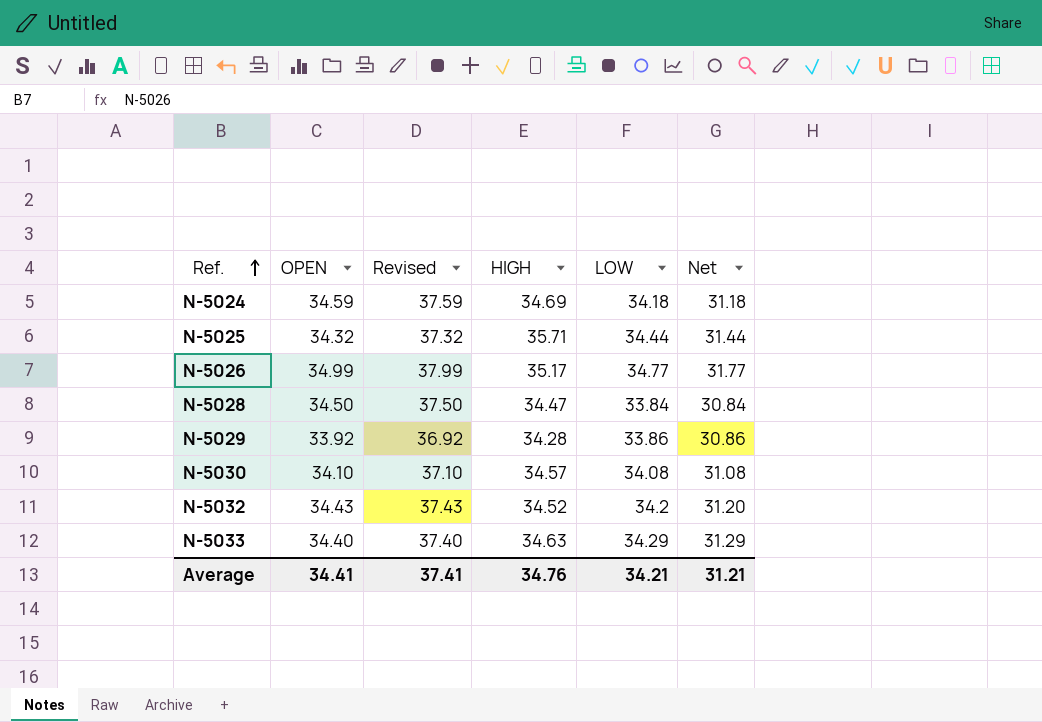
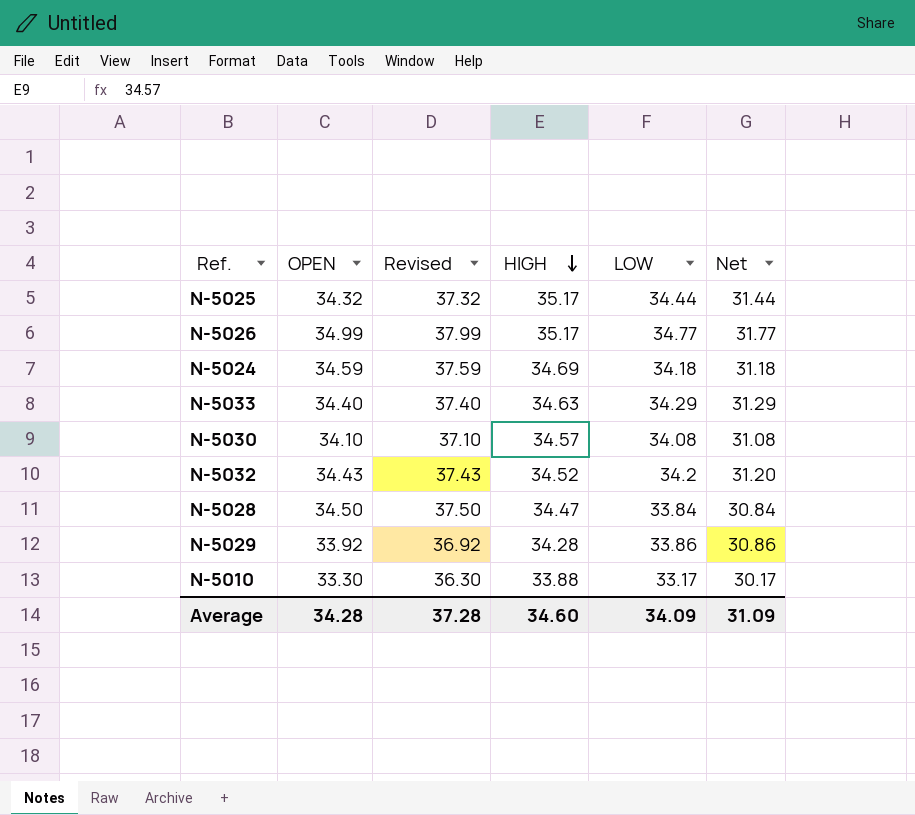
row order: Ref. ascending -> HIGH descending
N-5025 | HIGH: 35.71 -> 35.17
row N-5010: none -> 33.30 | 36.30 | 33.88 | 33.17 | 30.17
Average | OPEN: 34.41 -> 34.28
Average | Revised: 37.41 -> 37.28
Average | HIGH: 34.76 -> 34.60
Average | LOW: 34.21 -> 34.09
Average | Net: 31.21 -> 31.09

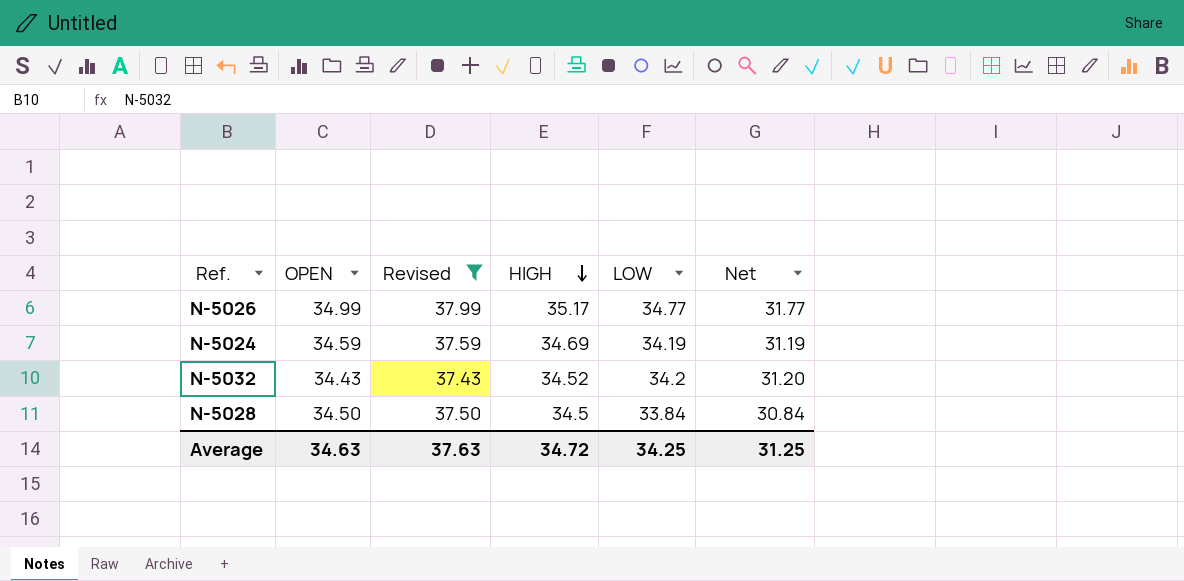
filter: none -> Revised >= 37.43
N-5024 | LOW: 34.18 -> 34.19
N-5024 | Net: 31.18 -> 31.19
N-5028 | HIGH: 34.47 -> 34.5
Average | OPEN: 34.28 -> 34.63
Average | Revised: 37.28 -> 37.63
Average | HIGH: 34.60 -> 34.72
Average | LOW: 34.09 -> 34.25
Average | Net: 31.09 -> 31.25

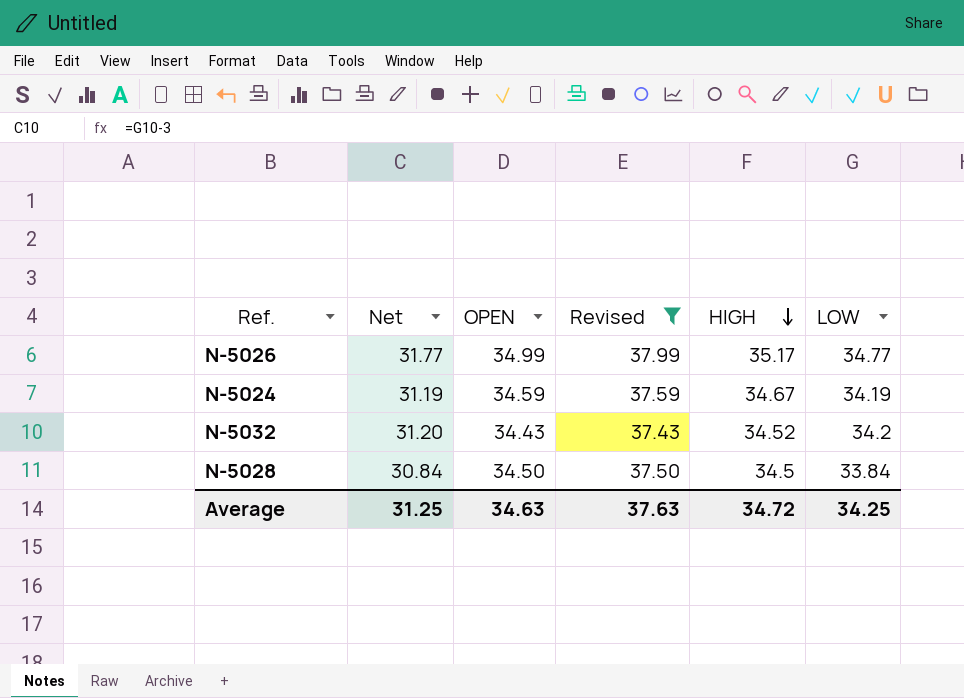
column Net | position: 6 -> 2
N-5024 | HIGH: 34.69 -> 34.67

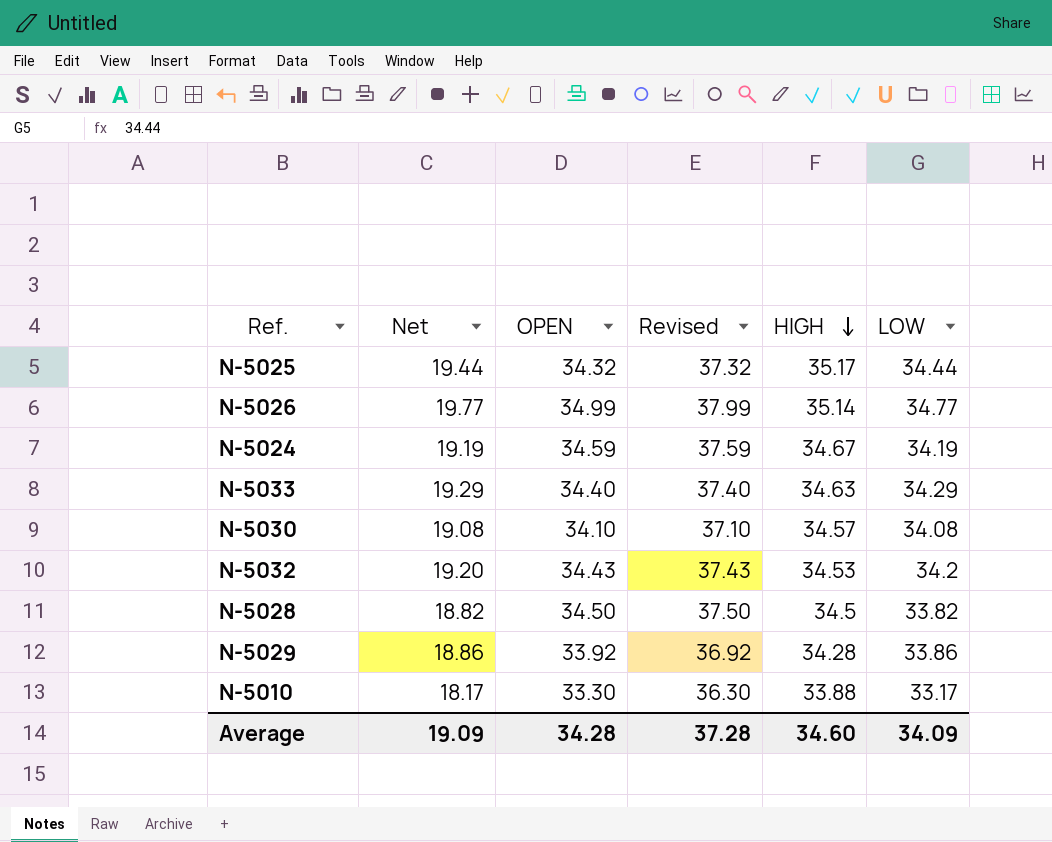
filter: Revised >= 37.43 -> none
column Net | formula: [LOW] - 3 -> [LOW] - 15
N-5026 | HIGH: 35.17 -> 35.14
N-5032 | HIGH: 34.52 -> 34.53
N-5028 | LOW: 33.84 -> 33.82
Average | Net: 31.25 -> 19.09
Average | OPEN: 34.63 -> 34.28
Average | Revised: 37.63 -> 37.28
Average | HIGH: 34.72 -> 34.60
Average | LOW: 34.25 -> 34.09

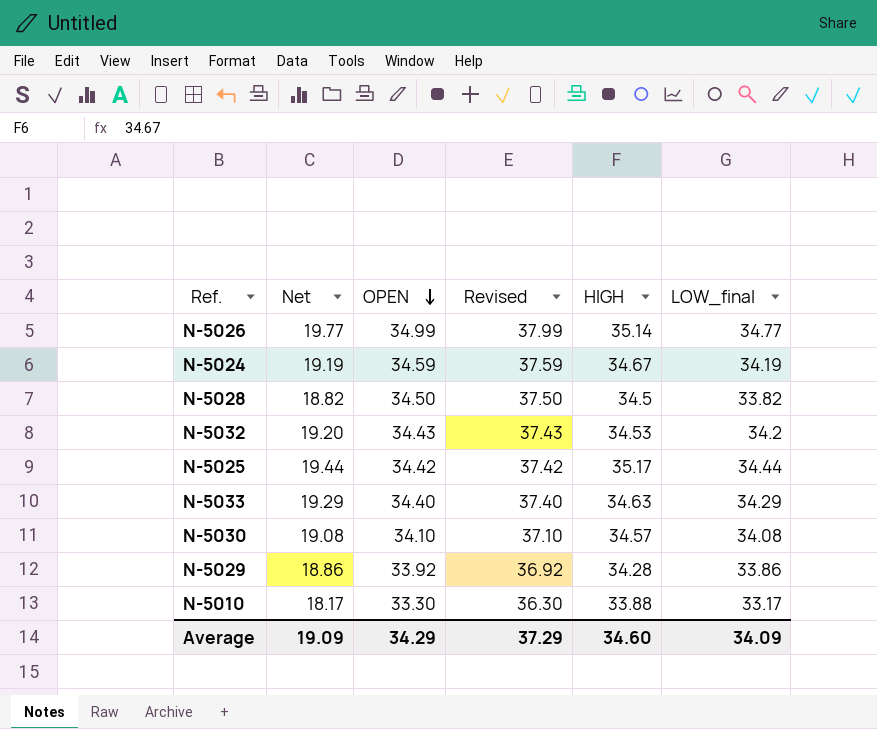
row order: HIGH descending -> OPEN descending
column name: LOW -> LOW_final
N-5025 | OPEN: 34.32 -> 34.42
N-5025 | Revised: 37.32 -> 37.42
Average | OPEN: 34.28 -> 34.29
Average | Revised: 37.28 -> 37.29

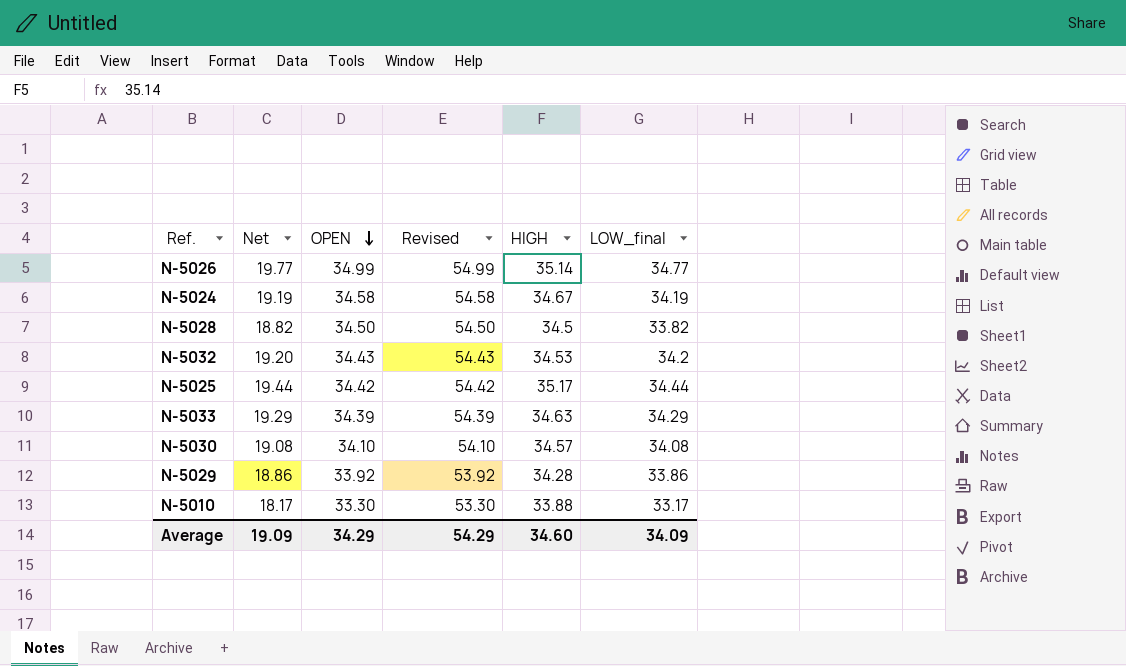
column Revised | formula: [OPEN] + 3 -> [OPEN] + 20
N-5024 | OPEN: 34.59 -> 34.58
N-5033 | OPEN: 34.40 -> 34.39
Average | Revised: 37.29 -> 54.29

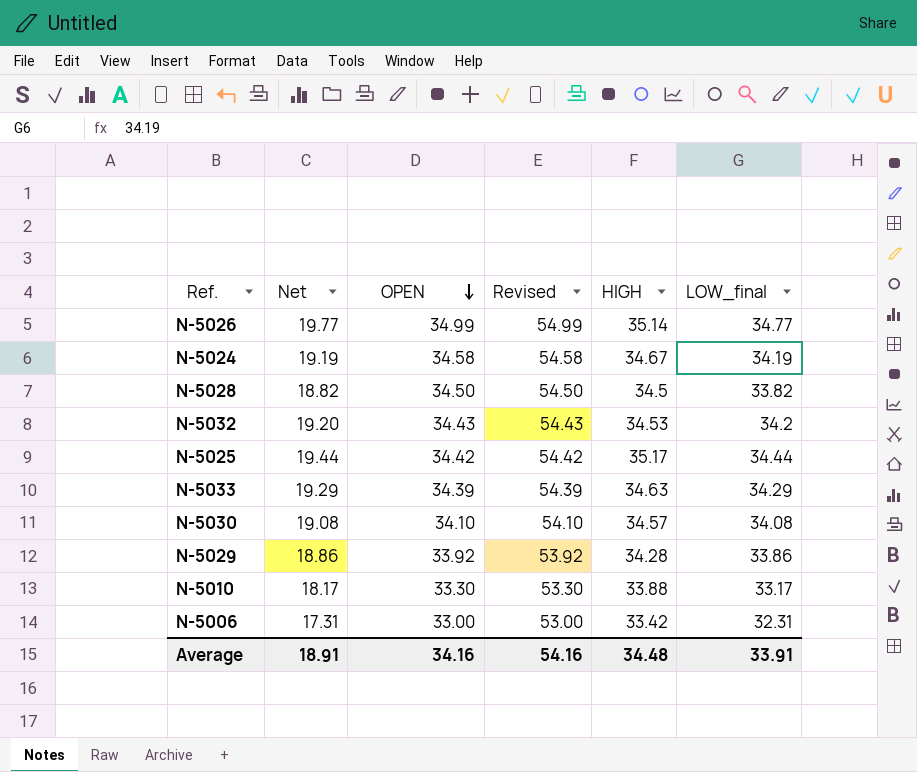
row N-5006: none -> 17.31 | 33.00 | 53.00 | 33.42 | 32.31
Average | Net: 19.09 -> 18.91
Average | OPEN: 34.29 -> 34.16
Average | Revised: 54.29 -> 54.16
Average | HIGH: 34.60 -> 34.48
Average | LOW_final: 34.09 -> 33.91

